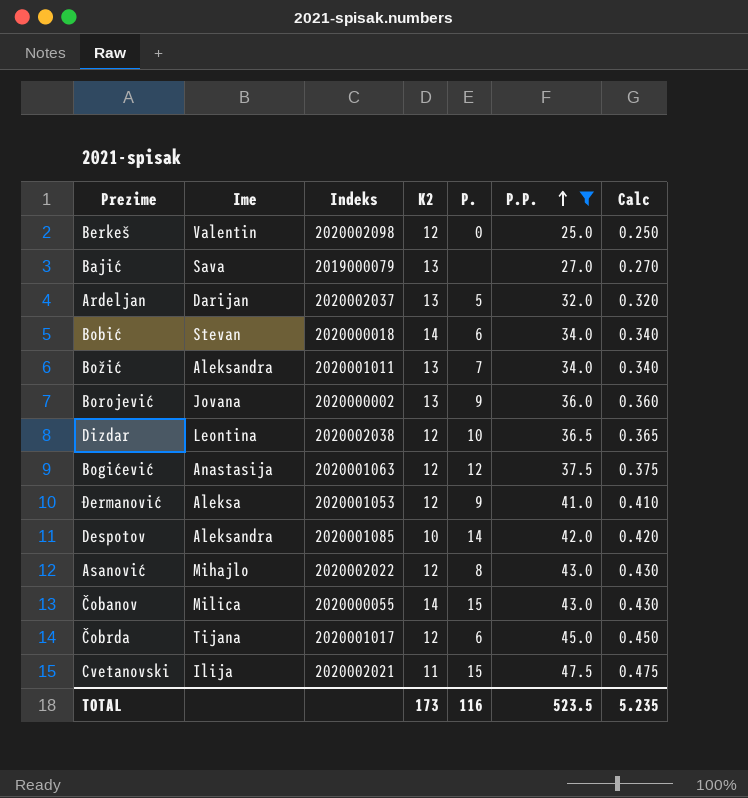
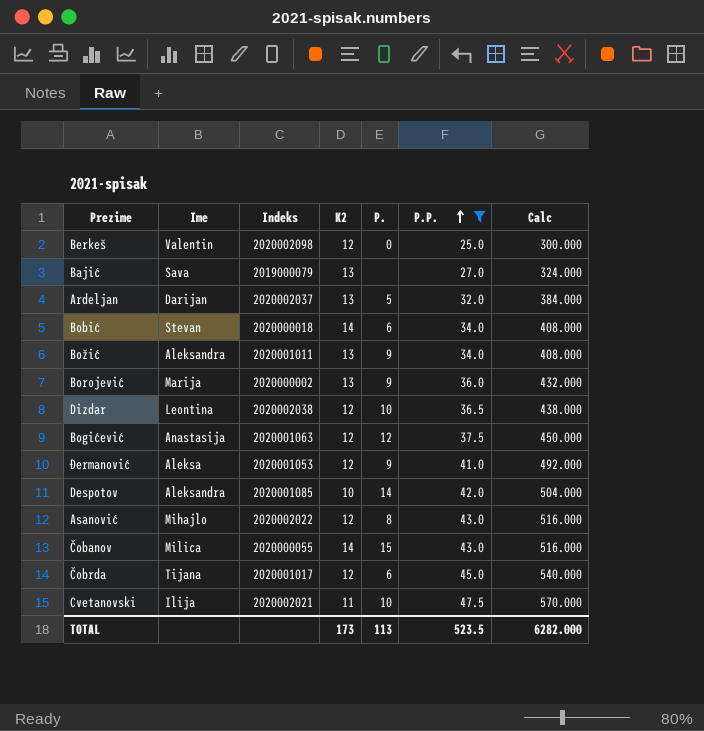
column Calc | formula: [P.P.] * 0.01 -> [P.P.] * 12
Božić | P.: 7 -> 9
Borojević | Ime: Jovana -> Marija
Cvetanovski | P.: 15 -> 10
TOTAL | P.: 116 -> 113
TOTAL | Calc: 5.235 -> 6282.000

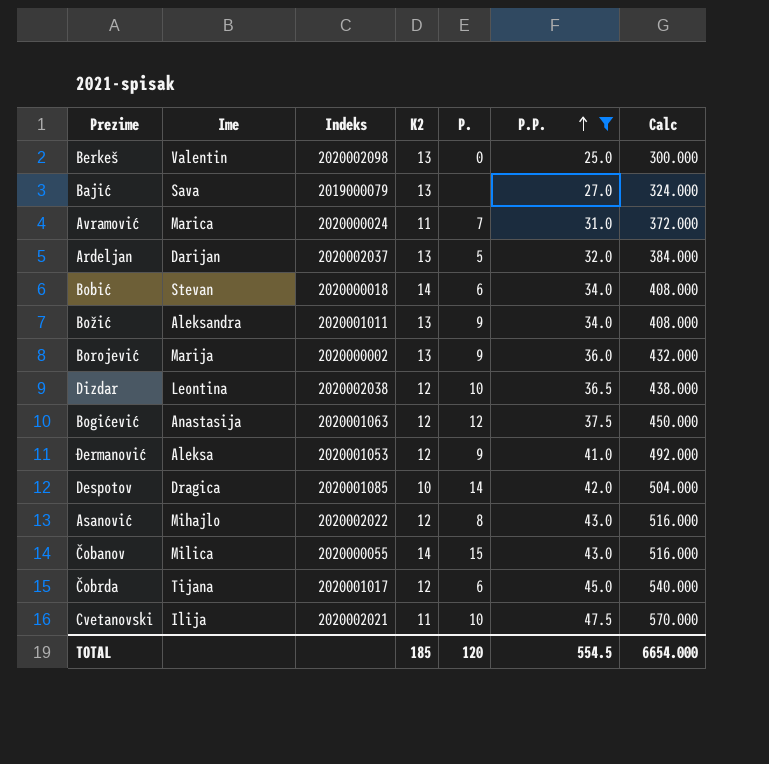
Berkeš | K2: 12 -> 13
row Avramović: none -> Marica | 2020000024 | 11 | 7 | 31.0 | 372.000
Despotov | Ime: Aleksandra -> Dragica
TOTAL | K2: 173 -> 185
TOTAL | P.: 113 -> 120
TOTAL | P.P.: 523.5 -> 554.5
TOTAL | Calc: 6282.000 -> 6654.000

